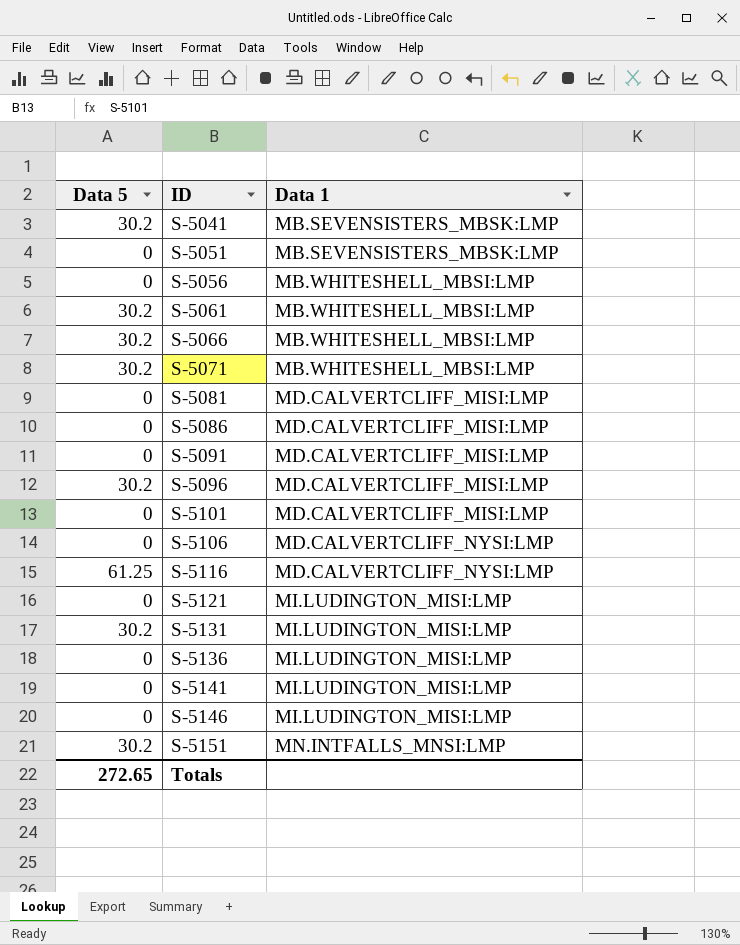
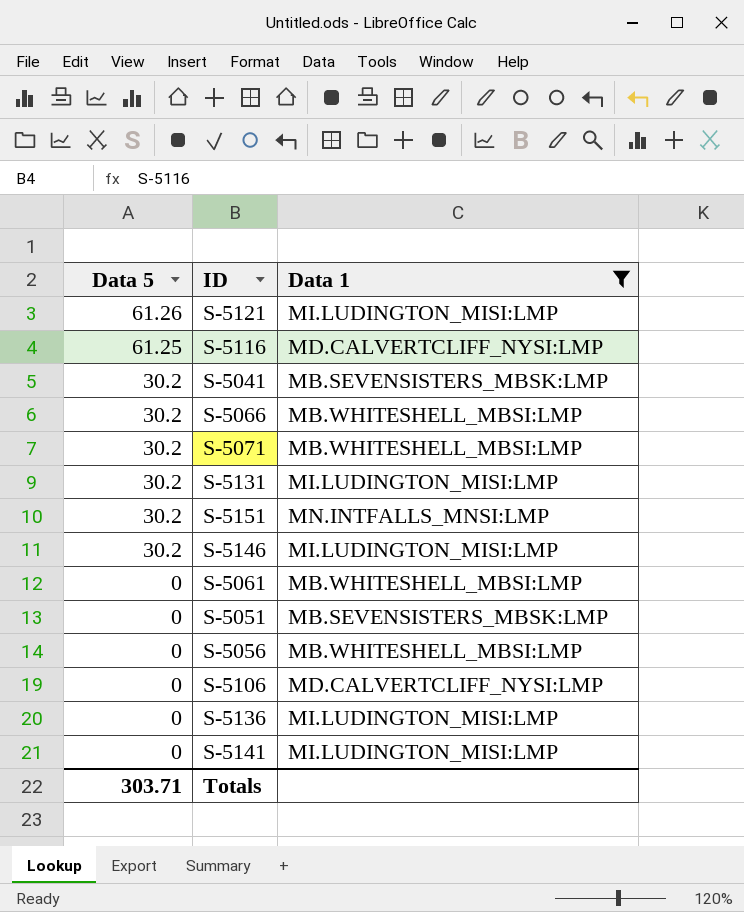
filter: none -> Data 1 != MD.CALVERTCLIFF_MISI:LMP
row order: ID ascending -> Data 5 descending
S-5121 | Data 5: 0 -> 61.26
S-5146 | Data 5: 0 -> 30.2
S-5061 | Data 5: 30.2 -> 0
Totals | Data 5: 272.65 -> 303.71

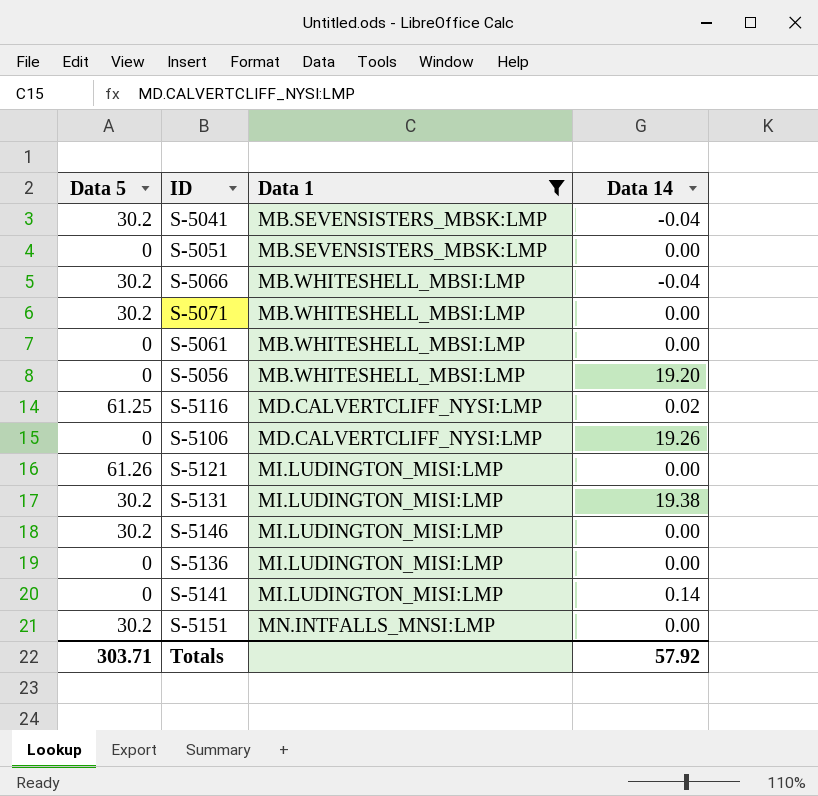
row order: Data 5 descending -> Data 1 ascending
column Data 14 | position: none -> 4

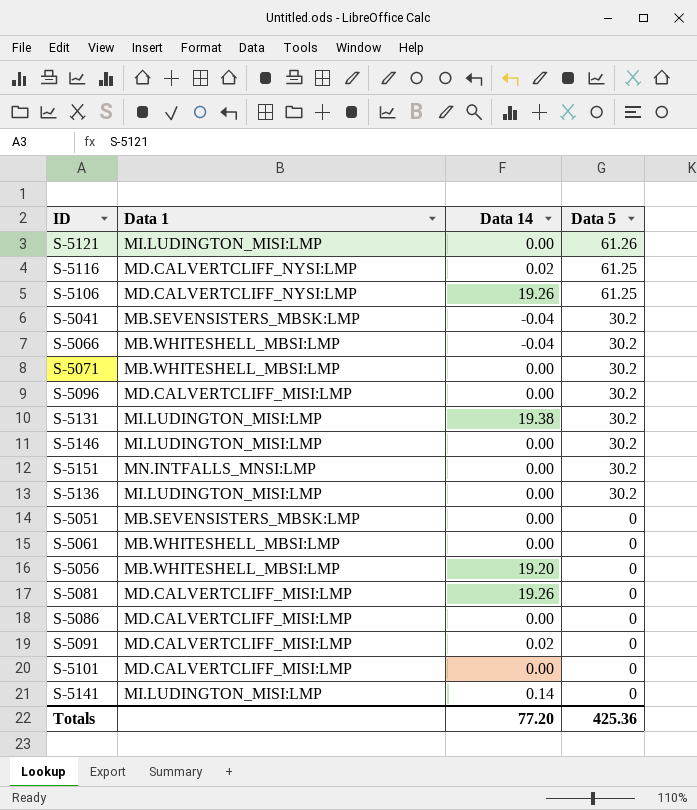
filter: Data 1 != MD.CALVERTCLIFF_MISI:LMP -> none
row order: Data 1 ascending -> Data 5 descending
column Data 5 | position: 1 -> 4
S-5106 | Data 5: 0 -> 61.25
S-5136 | Data 5: 0 -> 30.2
Totals | Data 14: 57.92 -> 77.20
Totals | Data 5: 303.71 -> 425.36

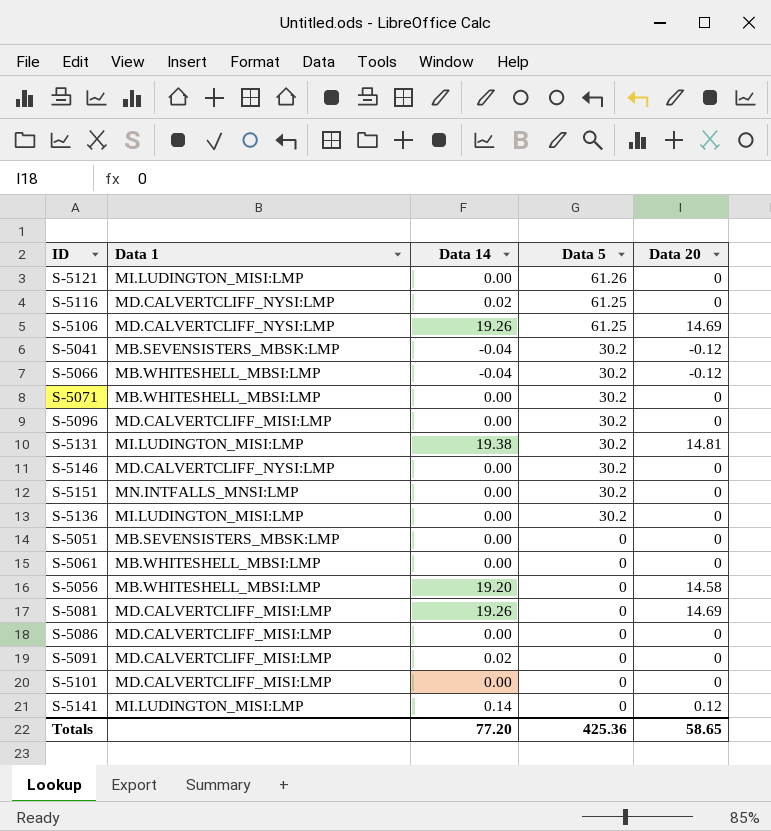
column Data 20 | position: none -> 5
S-5146 | Data 1: MI.LUDINGTON_MISI:LMP -> MD.CALVERTCLIFF_NYSI:LMP

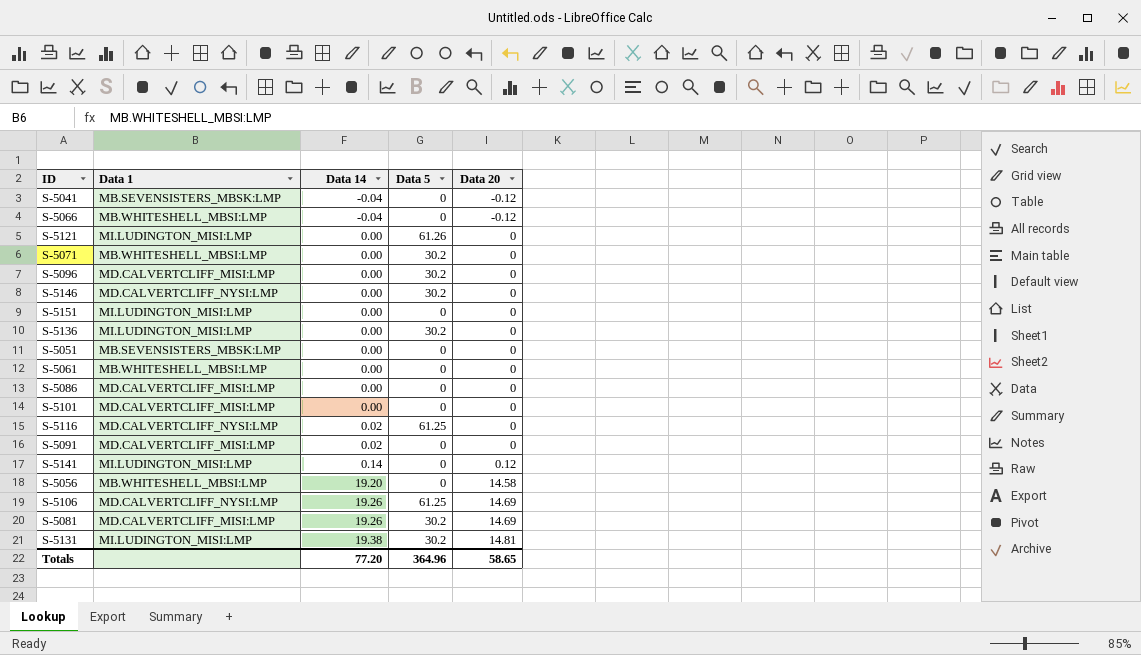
row order: Data 5 descending -> Data 14 ascending
S-5041 | Data 5: 30.2 -> 0
S-5066 | Data 5: 30.2 -> 0
S-5151 | Data 1: MN.INTFALLS_MNSI:LMP -> MI.LUDINGTON_MISI:LMP
S-5151 | Data 5: 30.2 -> 0
S-5081 | Data 5: 0 -> 30.2
Totals | Data 5: 425.36 -> 364.96

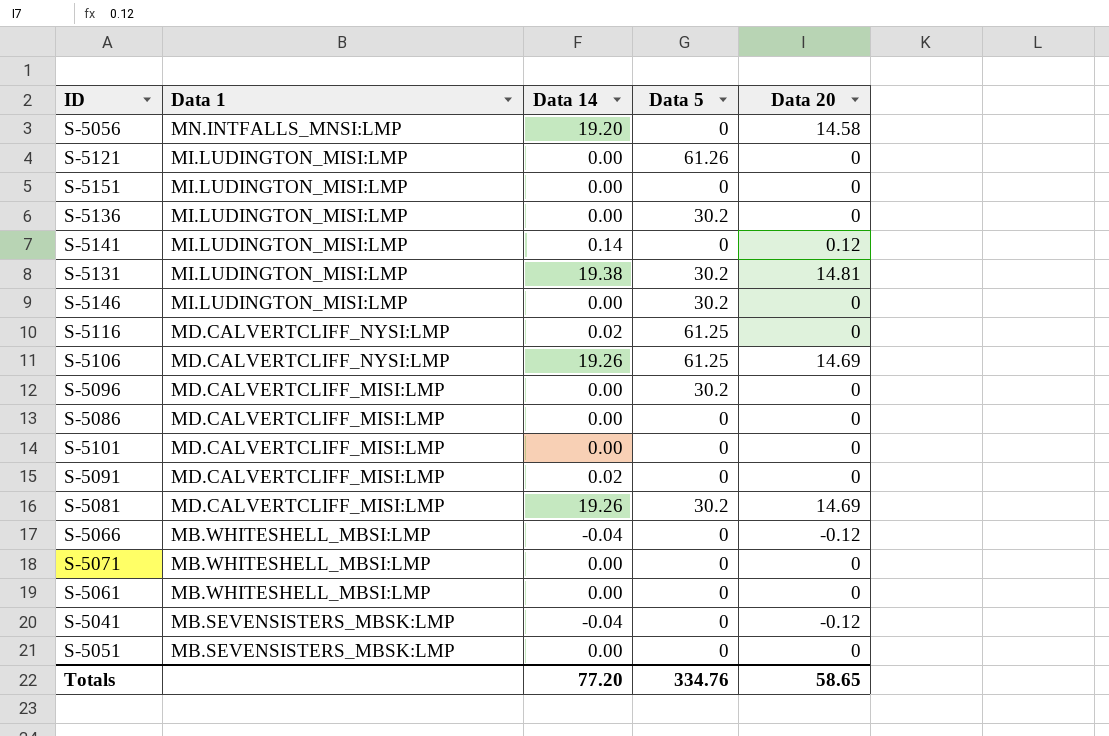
row order: Data 14 ascending -> Data 1 descending
S-5056 | Data 1: MB.WHITESHELL_MBSI:LMP -> MN.INTFALLS_MNSI:LMP
S-5146 | Data 1: MD.CALVERTCLIFF_NYSI:LMP -> MI.LUDINGTON_MISI:LMP
S-5071 | Data 5: 30.2 -> 0
Totals | Data 5: 364.96 -> 334.76

